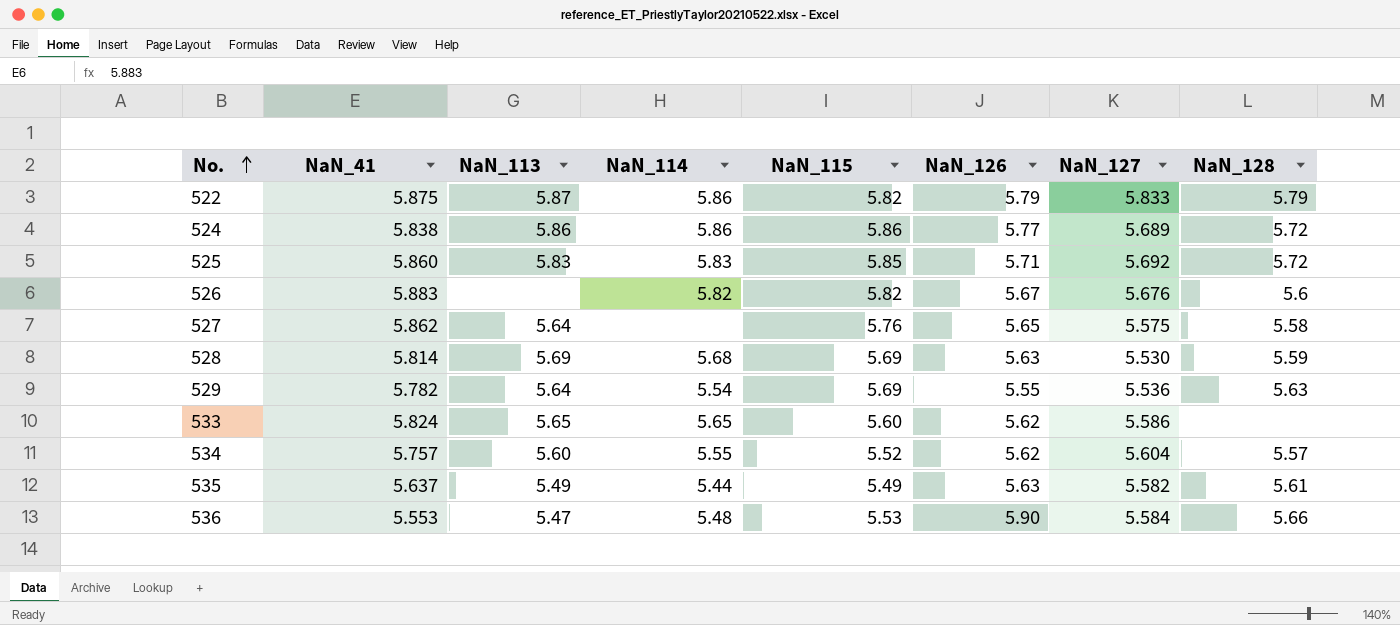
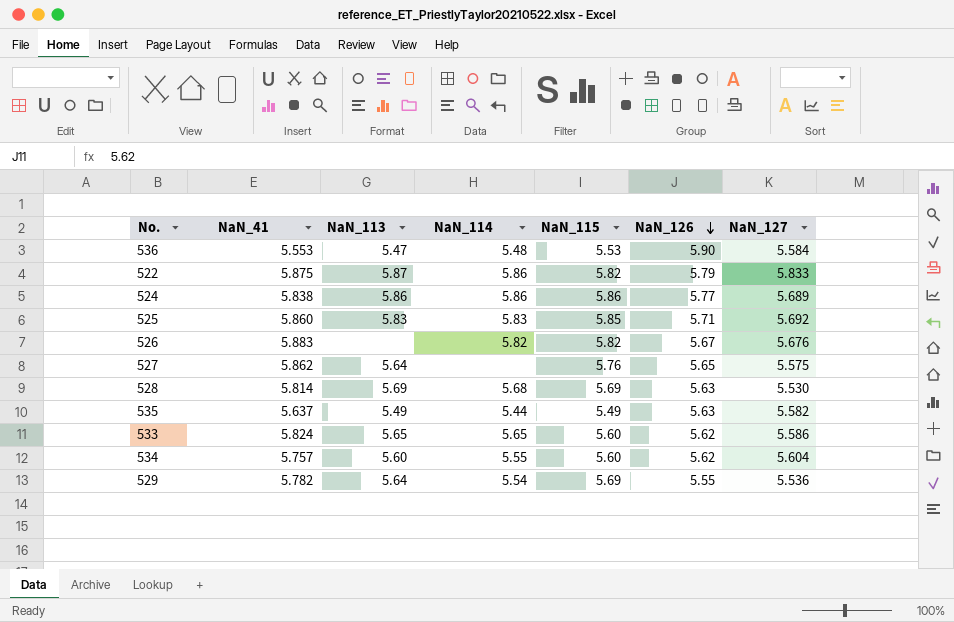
row order: No. ascending -> NaN_126 descending
column NaN_128 | position: 8 -> none
534 | NaN_115: 5.52 -> 5.60

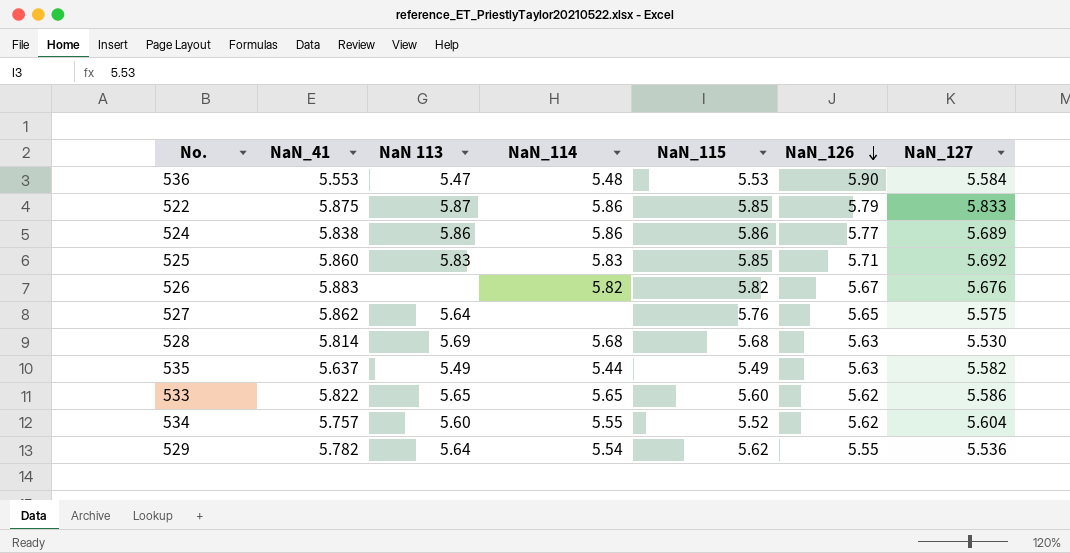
column name: NaN_113 -> NaN 113
522 | NaN_115: 5.82 -> 5.85
528 | NaN_115: 5.69 -> 5.68
533 | NaN_41: 5.824 -> 5.822
534 | NaN_115: 5.60 -> 5.52
529 | NaN_115: 5.69 -> 5.62

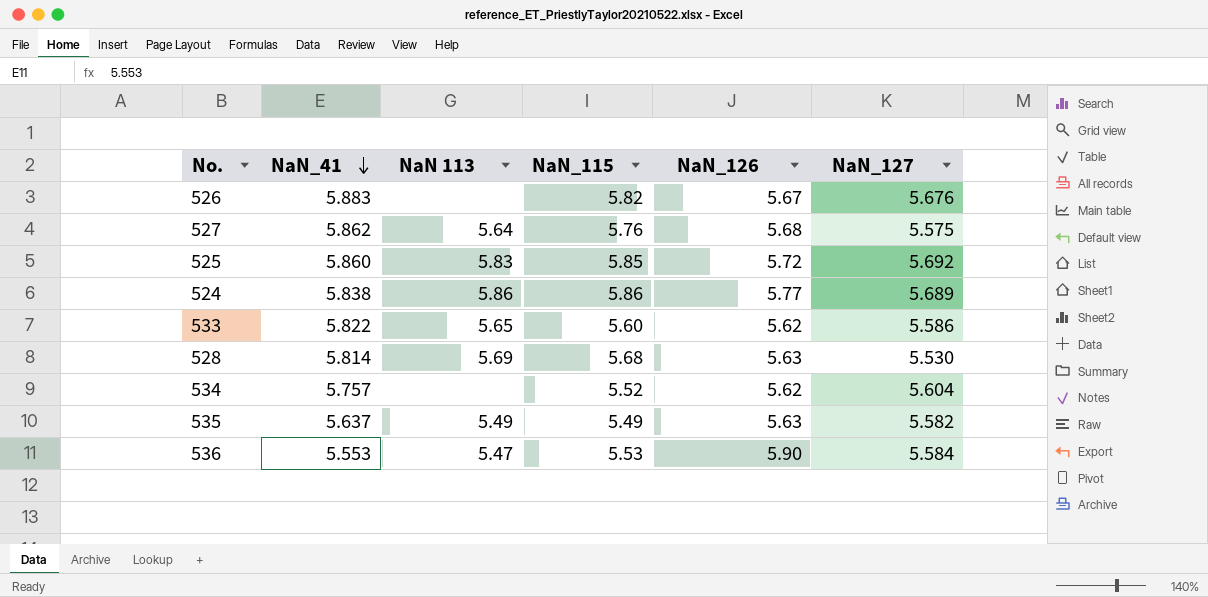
row order: NaN_126 descending -> NaN_41 descending
column NaN_114 | position: 4 -> none
row 522: 5.875 | 5.87 | 5.86 | 5.85 | 5.79 | 5.833 -> none
row 529: 5.782 | 5.64 | 5.54 | 5.62 | 5.55 | 5.536 -> none
527 | NaN_126: 5.65 -> 5.68
525 | NaN_126: 5.71 -> 5.72
534 | NaN 113: 5.60 -> none

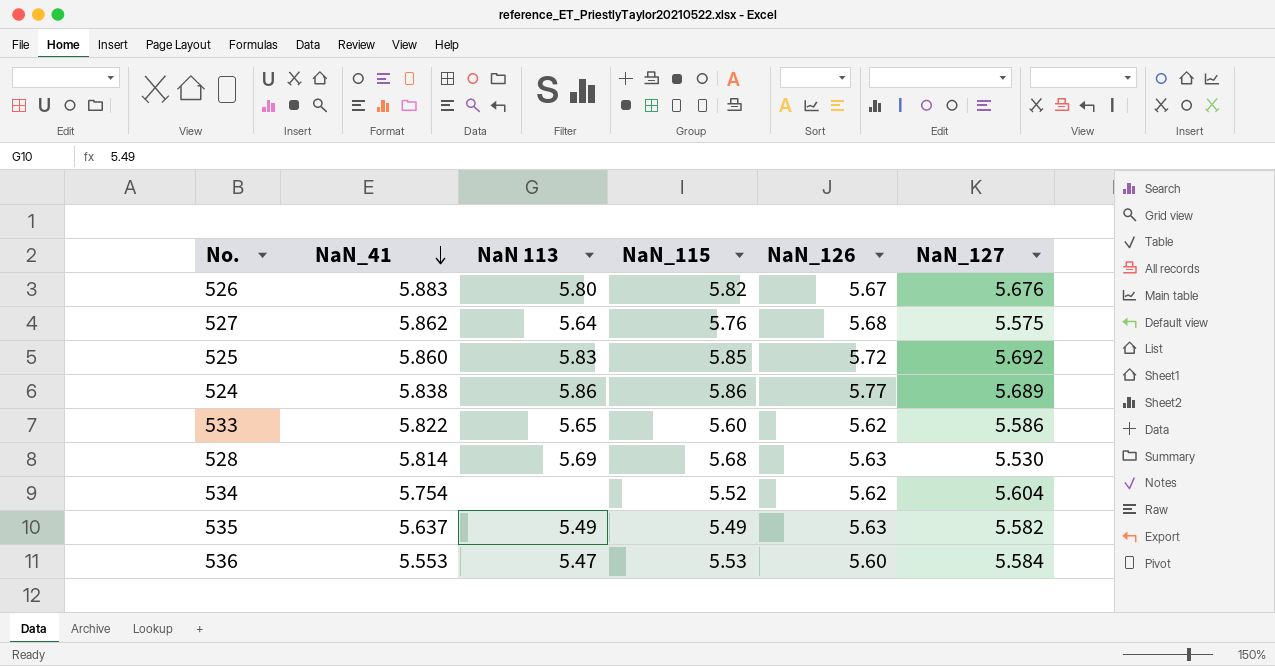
526 | NaN 113: none -> 5.80
534 | NaN_41: 5.757 -> 5.754
536 | NaN_126: 5.90 -> 5.60

